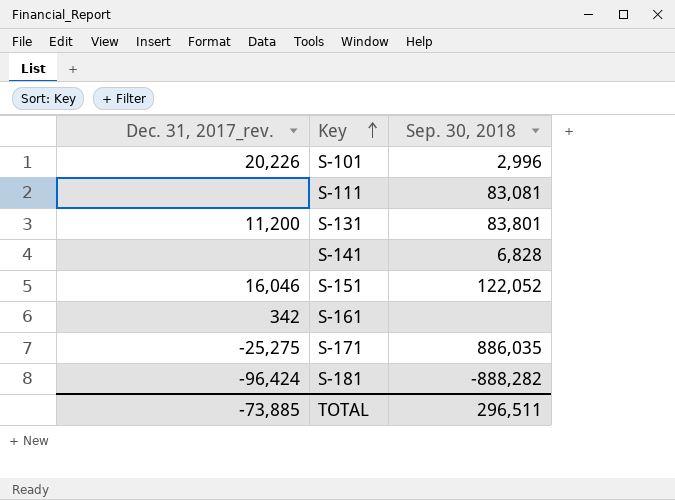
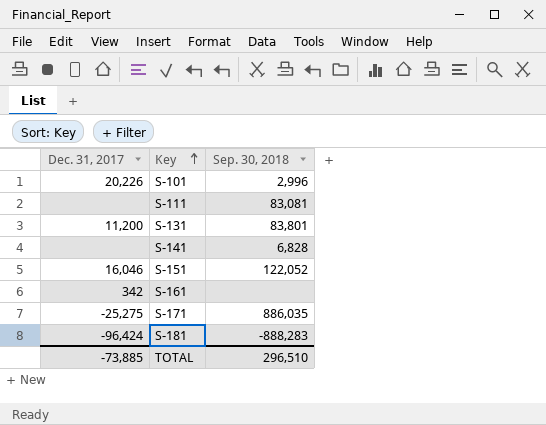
column name: Dec. 31, 2017_rev. -> Dec. 31, 2017
S-181 | Sep. 30, 2018: -888,282 -> -888,283
TOTAL | Sep. 30, 2018: 296,511 -> 296,510

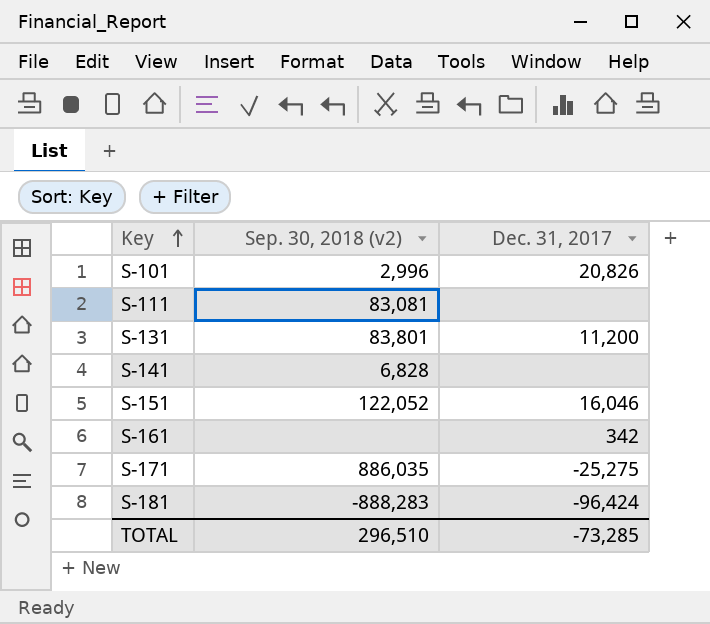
column name: Sep. 30, 2018 -> Sep. 30, 2018 (v2)
column Dec. 31, 2017 | position: 1 -> 3
S-101 | Dec. 31, 2017: 20,226 -> 20,826
TOTAL | Dec. 31, 2017: -73,885 -> -73,285

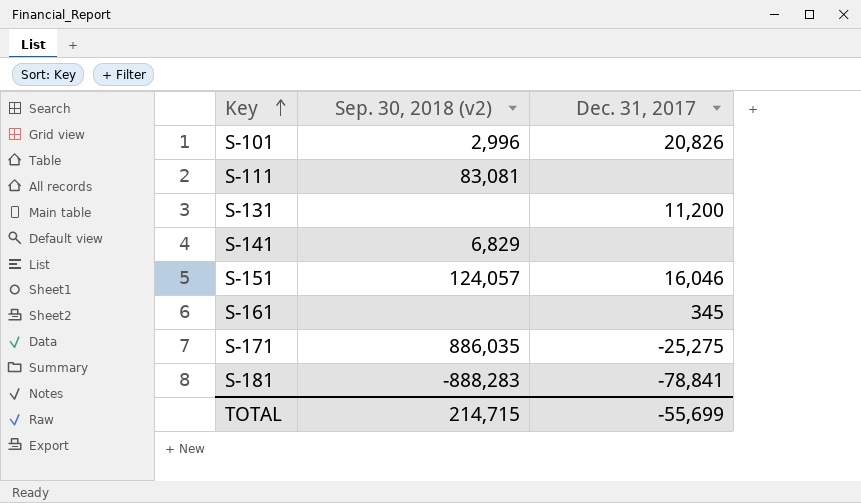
S-131 | Sep. 30, 2018 (v2): 83,801 -> none
S-141 | Sep. 30, 2018 (v2): 6,828 -> 6,829
S-151 | Sep. 30, 2018 (v2): 122,052 -> 124,057
S-161 | Dec. 31, 2017: 342 -> 345
S-181 | Dec. 31, 2017: -96,424 -> -78,841
TOTAL | Sep. 30, 2018 (v2): 296,510 -> 214,715
TOTAL | Dec. 31, 2017: -73,285 -> -55,699

